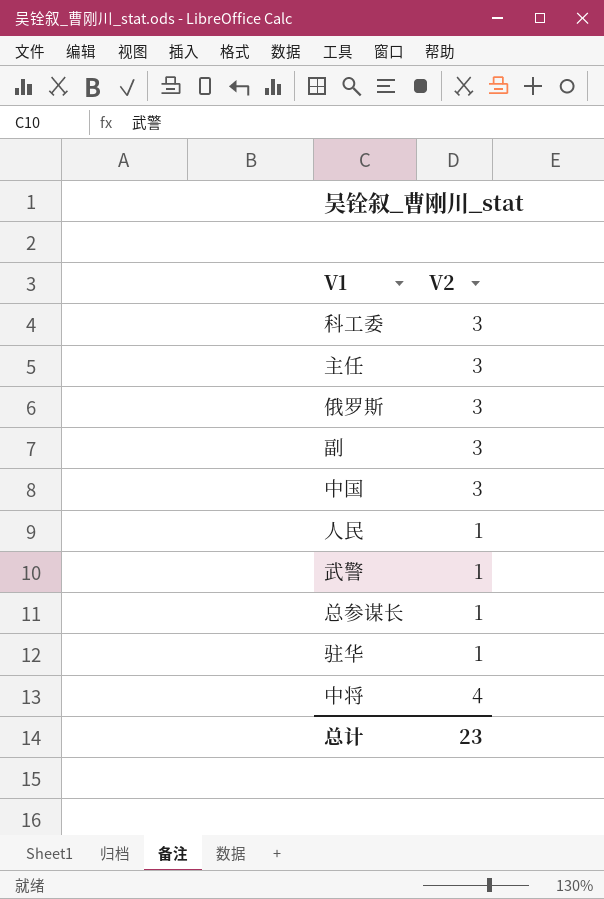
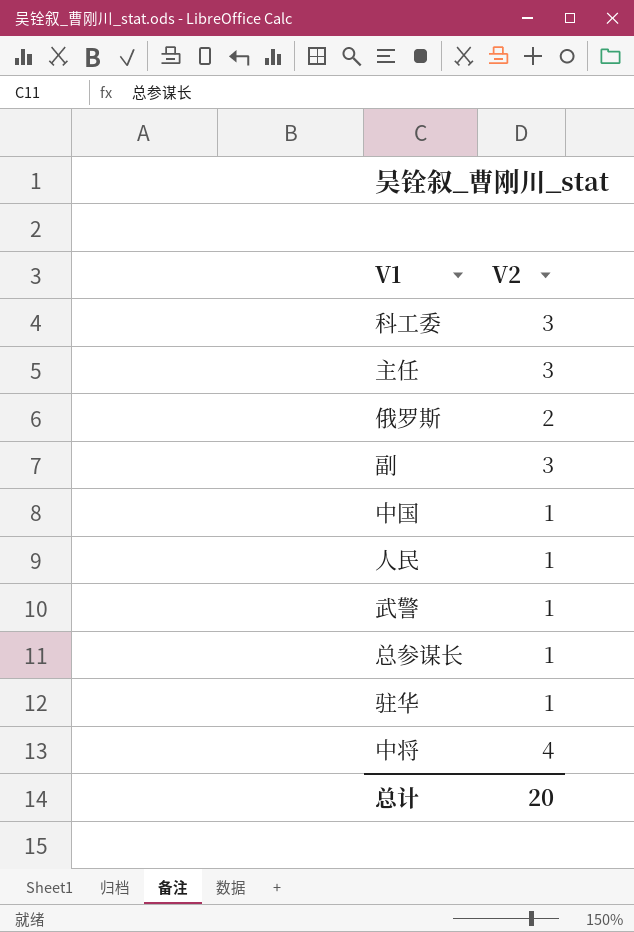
俄罗斯 | V2: 3 -> 2
中国 | V2: 3 -> 1
总计 | V2: 23 -> 20

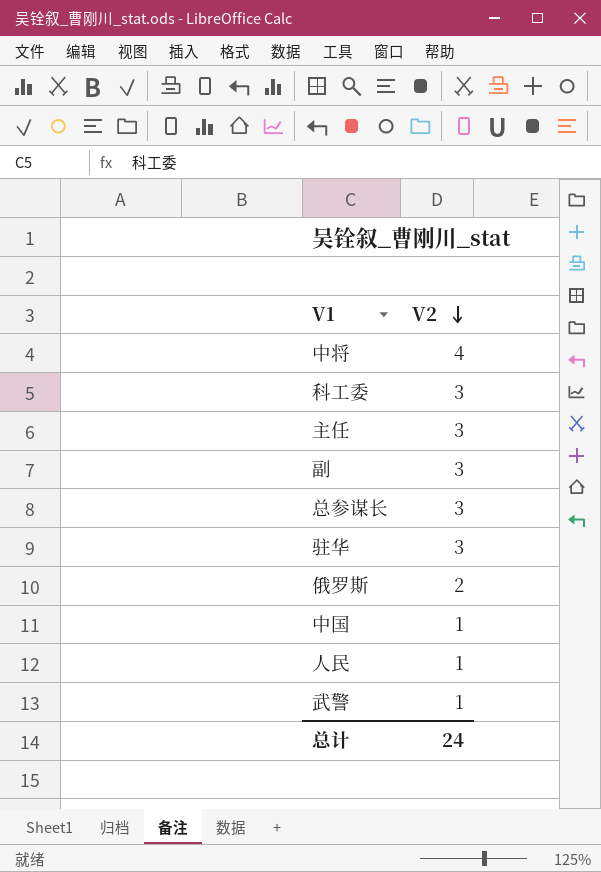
row order: none -> V2 descending
总参谋长 | V2: 1 -> 3
驻华 | V2: 1 -> 3
总计 | V2: 20 -> 24

